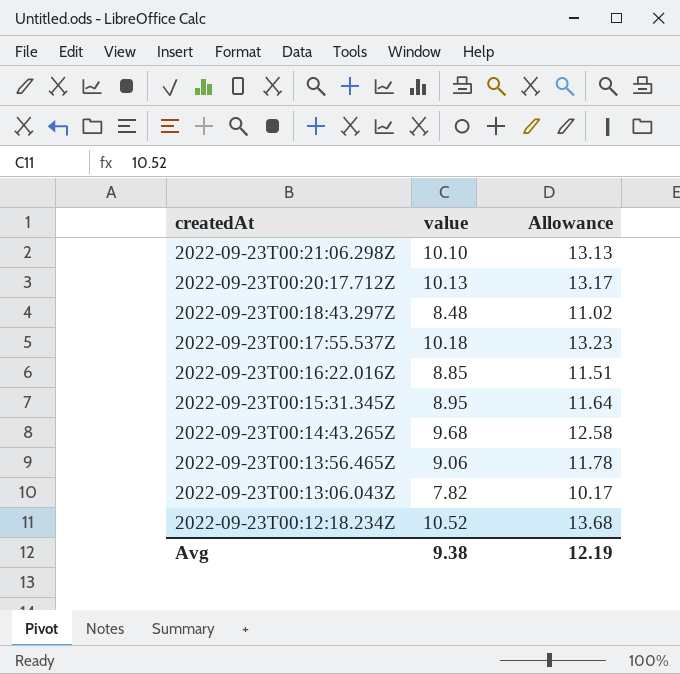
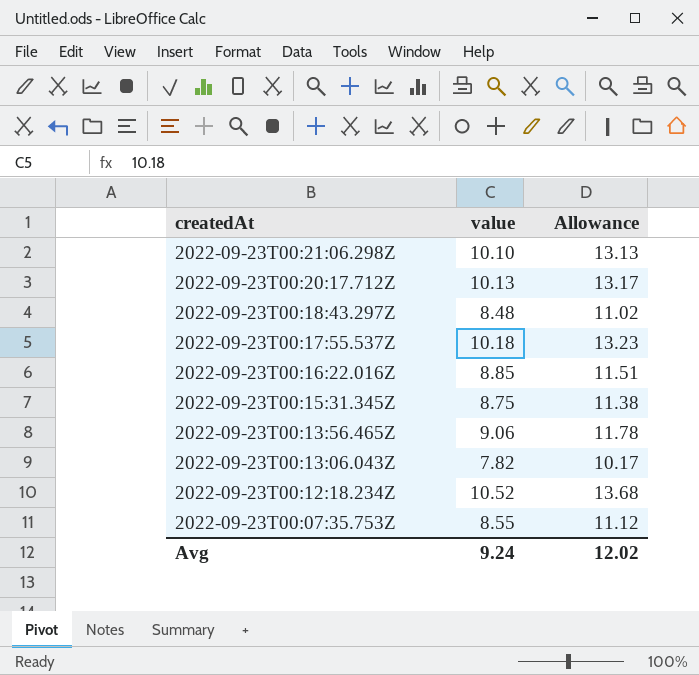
row 2022-09-23T00:14:43.265Z: 9.68 | 12.58 -> none
2022-09-23T00:15:31.345Z | value: 8.95 -> 8.75
2022-09-23T00:15:31.345Z | Allowance: 11.64 -> 11.38
row 2022-09-23T00:07:35.753Z: none -> 8.55 | 11.12
Avg | value: 9.38 -> 9.24
Avg | Allowance: 12.19 -> 12.02

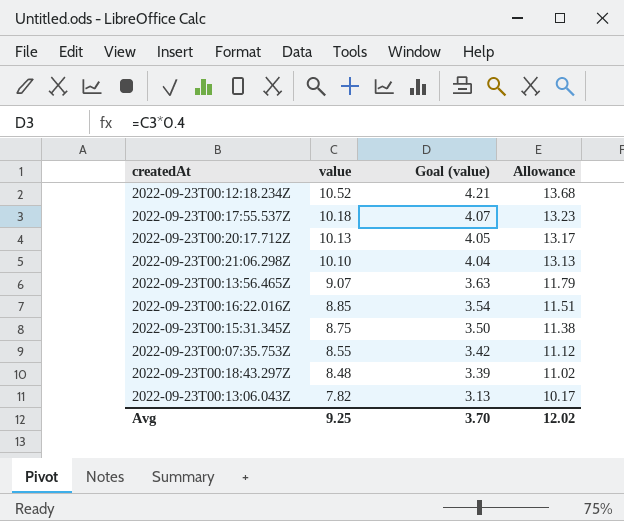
row order: createdAt descending -> value descending
column Goal (value) | formula: none -> [value] * 0.4
2022-09-23T00:13:56.465Z | value: 9.06 -> 9.07
2022-09-23T00:13:56.465Z | Allowance: 11.78 -> 11.79
Avg | value: 9.24 -> 9.25

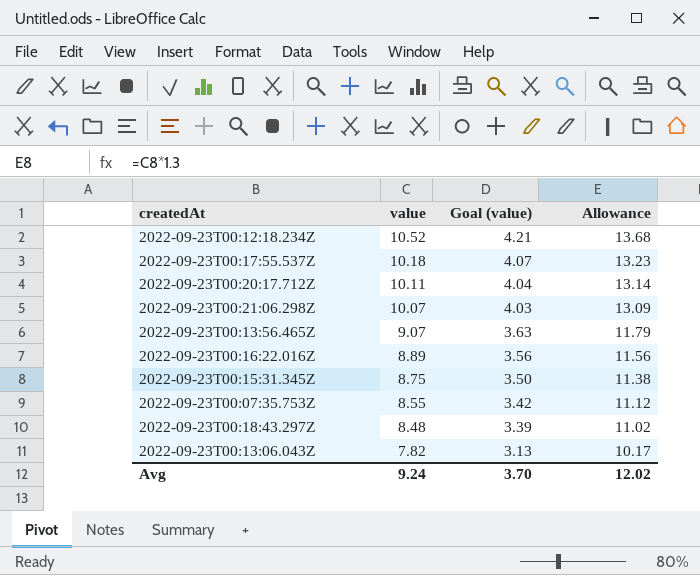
2022-09-23T00:20:17.712Z | value: 10.13 -> 10.11
2022-09-23T00:20:17.712Z | Goal (value): 4.05 -> 4.04
2022-09-23T00:20:17.712Z | Allowance: 13.17 -> 13.14
2022-09-23T00:21:06.298Z | value: 10.10 -> 10.07
2022-09-23T00:21:06.298Z | Goal (value): 4.04 -> 4.03
2022-09-23T00:21:06.298Z | Allowance: 13.13 -> 13.09
2022-09-23T00:16:22.016Z | value: 8.85 -> 8.89
2022-09-23T00:16:22.016Z | Goal (value): 3.54 -> 3.56
2022-09-23T00:16:22.016Z | Allowance: 11.51 -> 11.56
Avg | value: 9.25 -> 9.24

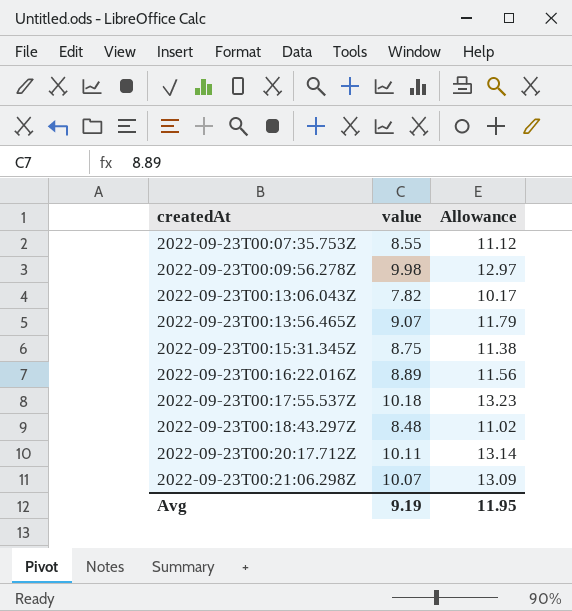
row order: value descending -> createdAt ascending
column Goal (value) | formula: [value] * 0.4 -> none
row 2022-09-23T00:12:18.234Z: 10.52 | 4.21 | 13.68 -> none
row 2022-09-23T00:09:56.278Z: none -> 9.98 | 12.97
Avg | value: 9.24 -> 9.19
Avg | Allowance: 12.02 -> 11.95

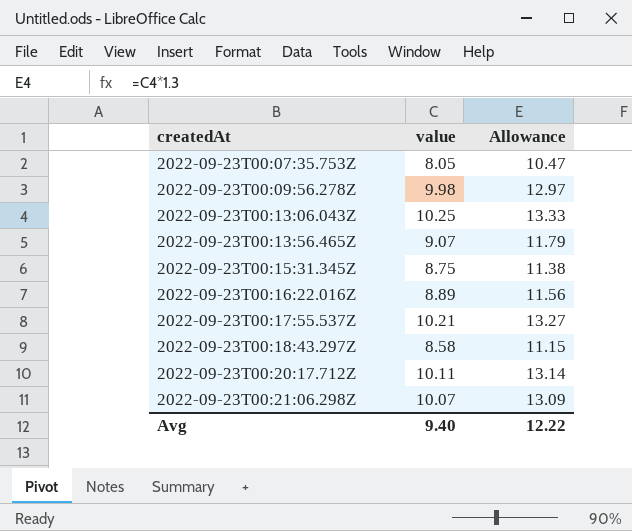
2022-09-23T00:07:35.753Z | value: 8.55 -> 8.05
2022-09-23T00:07:35.753Z | Allowance: 11.12 -> 10.47
2022-09-23T00:13:06.043Z | value: 7.82 -> 10.25
2022-09-23T00:13:06.043Z | Allowance: 10.17 -> 13.33
2022-09-23T00:17:55.537Z | value: 10.18 -> 10.21
2022-09-23T00:17:55.537Z | Allowance: 13.23 -> 13.27
2022-09-23T00:18:43.297Z | value: 8.48 -> 8.58
2022-09-23T00:18:43.297Z | Allowance: 11.02 -> 11.15
Avg | value: 9.19 -> 9.40
Avg | Allowance: 11.95 -> 12.22

